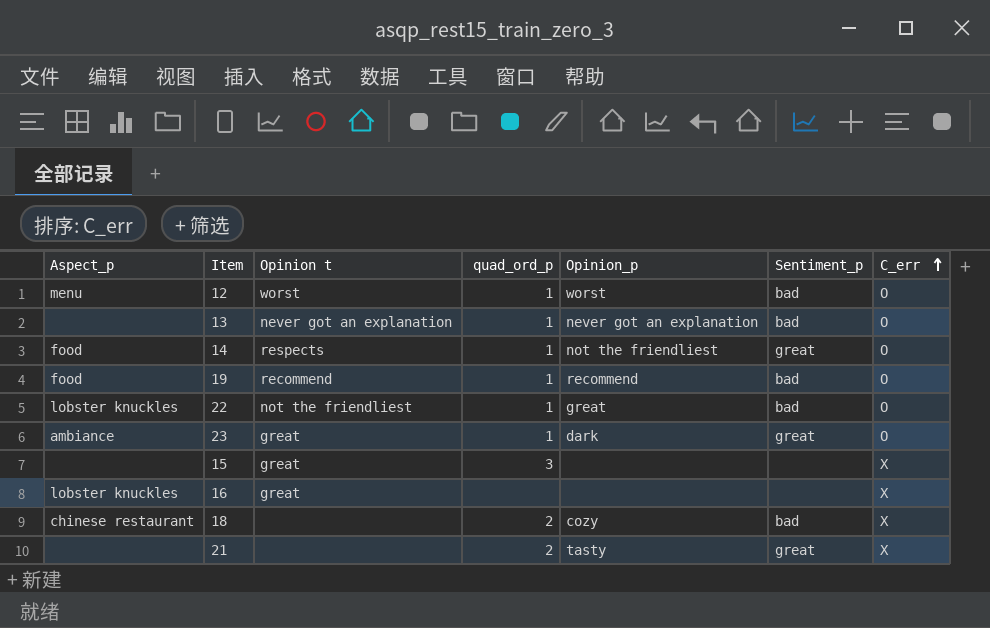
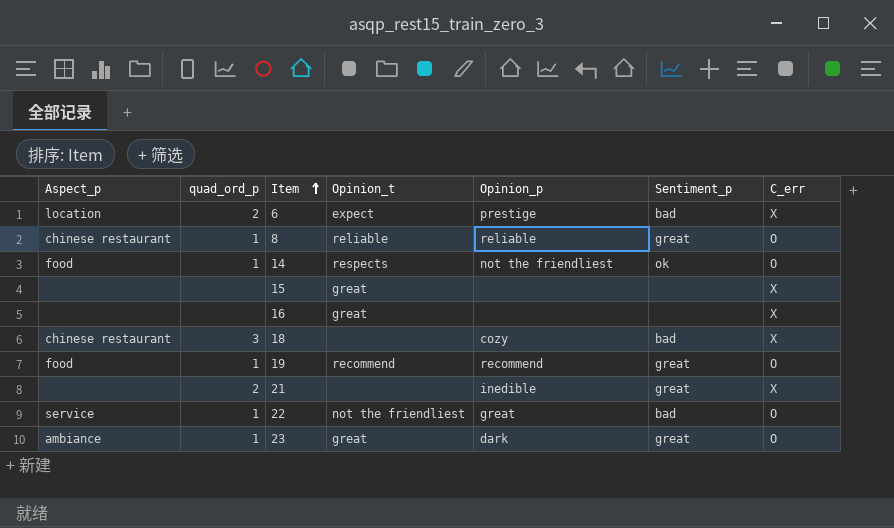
row order: C_err ascending -> Item ascending
column quad_ord_p | position: 4 -> 2
column name: Opinion t -> Opinion_t
row 12: menu | worst | 1 | worst | bad | O -> none
row 13: none | never got an explanation | 1 | never got an explanation | bad | O -> none
row 6: none -> location | 2 | expect | prestige | bad | X
row 8: none -> chinese restaurant | 1 | reliable | reliable | great | O
14 | Sentiment_p: great -> ok
15 | quad_ord_p: 3 -> none
16 | Aspect_p: lobster knuckles -> none
18 | quad_ord_p: 2 -> 3
19 | Sentiment_p: bad -> great
21 | Opinion_p: tasty -> inedible
22 | Aspect_p: lobster knuckles -> service

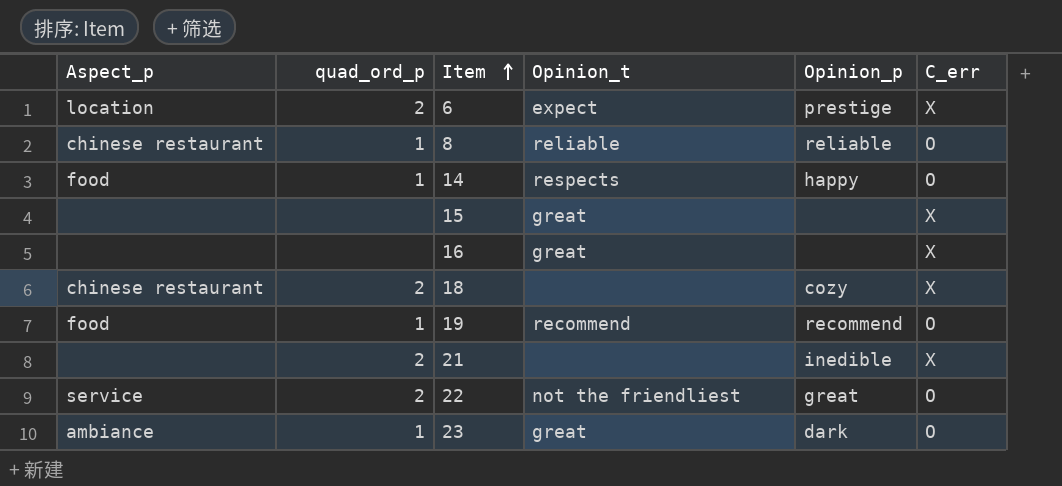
column Sentiment_p | position: 6 -> none
14 | Opinion_p: not the friendliest -> happy
18 | quad_ord_p: 3 -> 2
22 | quad_ord_p: 1 -> 2

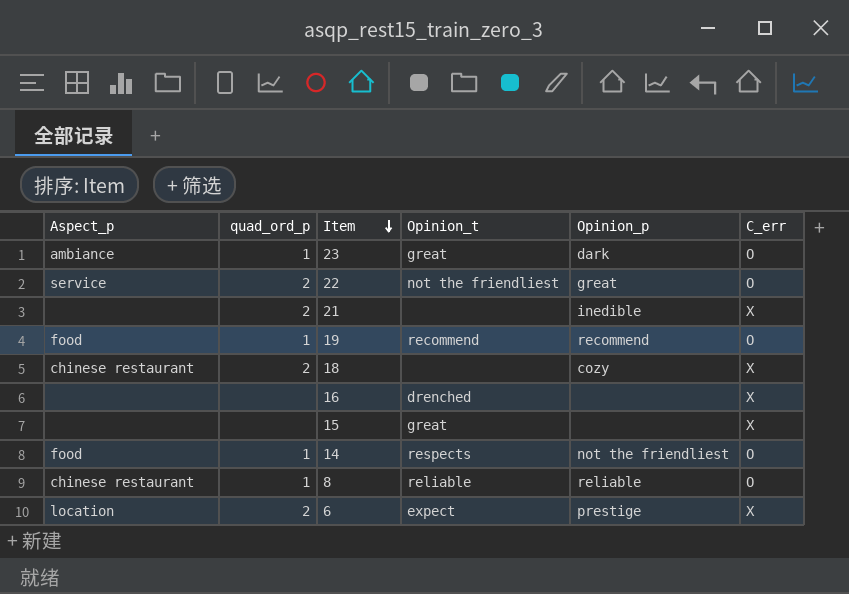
row order: Item ascending -> Item descending
16 | Opinion_t: great -> drenched
14 | Opinion_p: happy -> not the friendliest

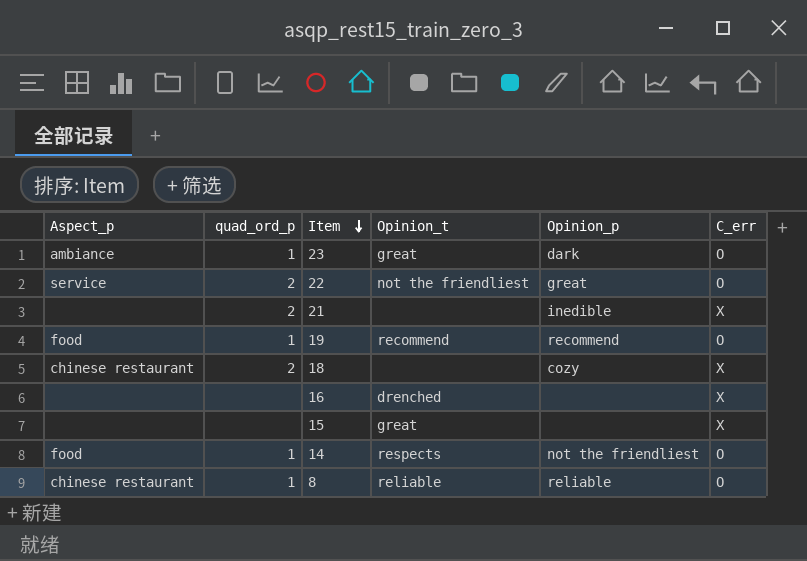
row 6: location | 2 | expect | prestige | X -> none

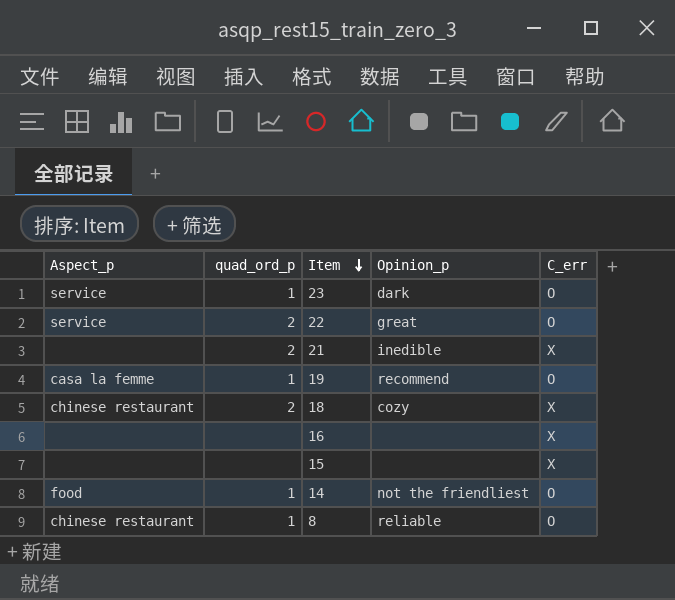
column Opinion_t | position: 4 -> none
23 | Aspect_p: ambiance -> service
19 | Aspect_p: food -> casa la femme

